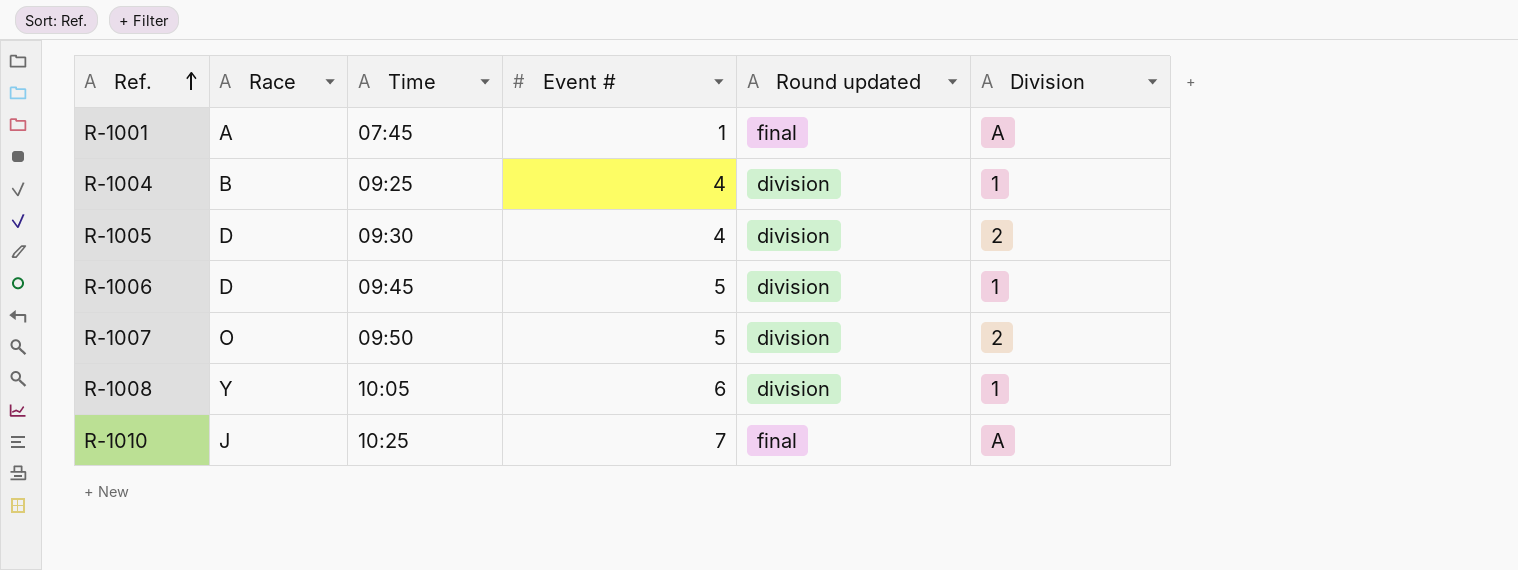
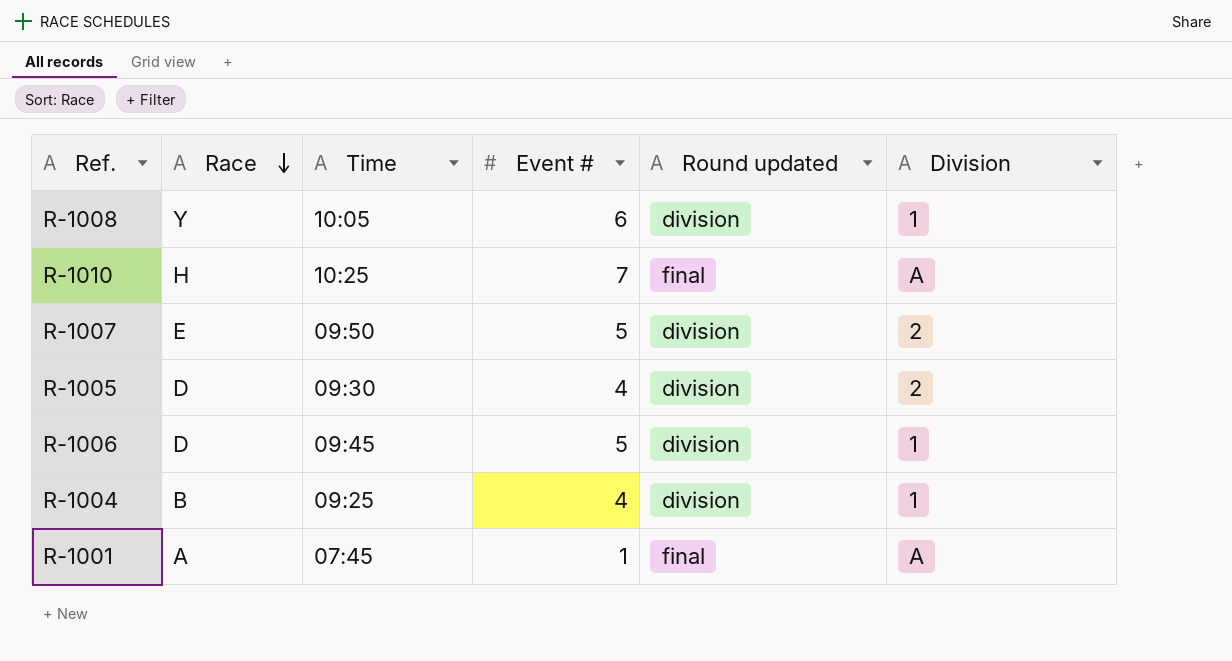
row order: Ref. ascending -> Race descending
R-1010 | Race: J -> H
R-1007 | Race: O -> E

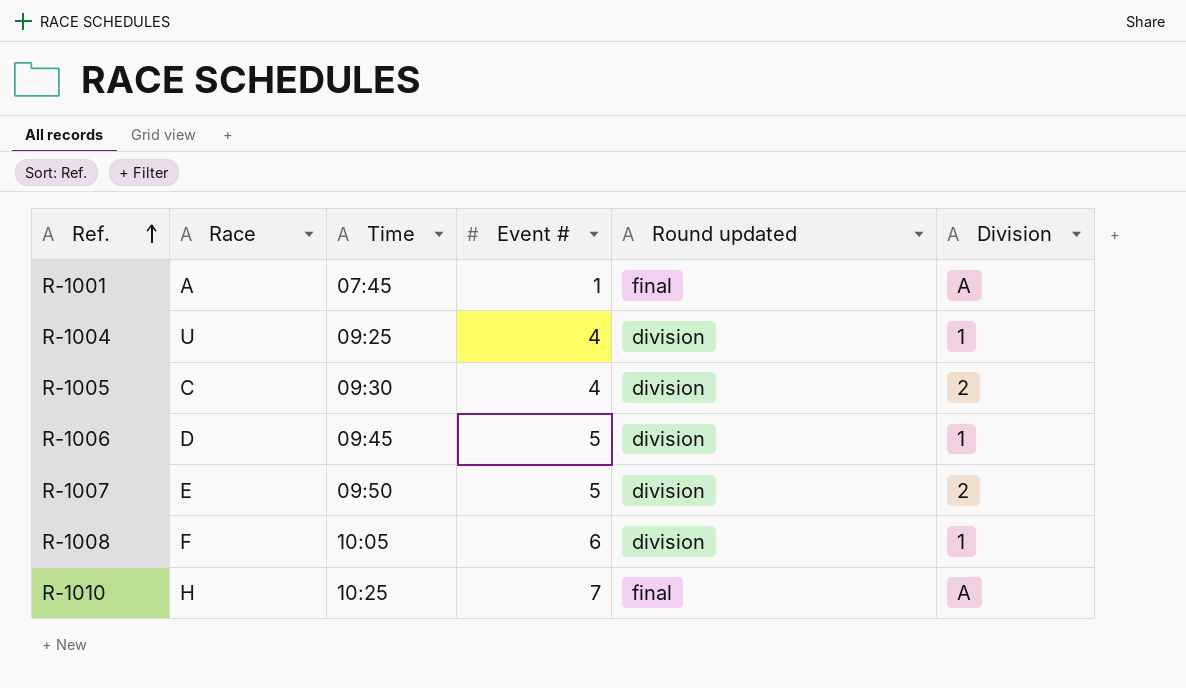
row order: Race descending -> Ref. ascending
R-1004 | Race: B -> U
R-1005 | Race: D -> C
R-1008 | Race: Y -> F

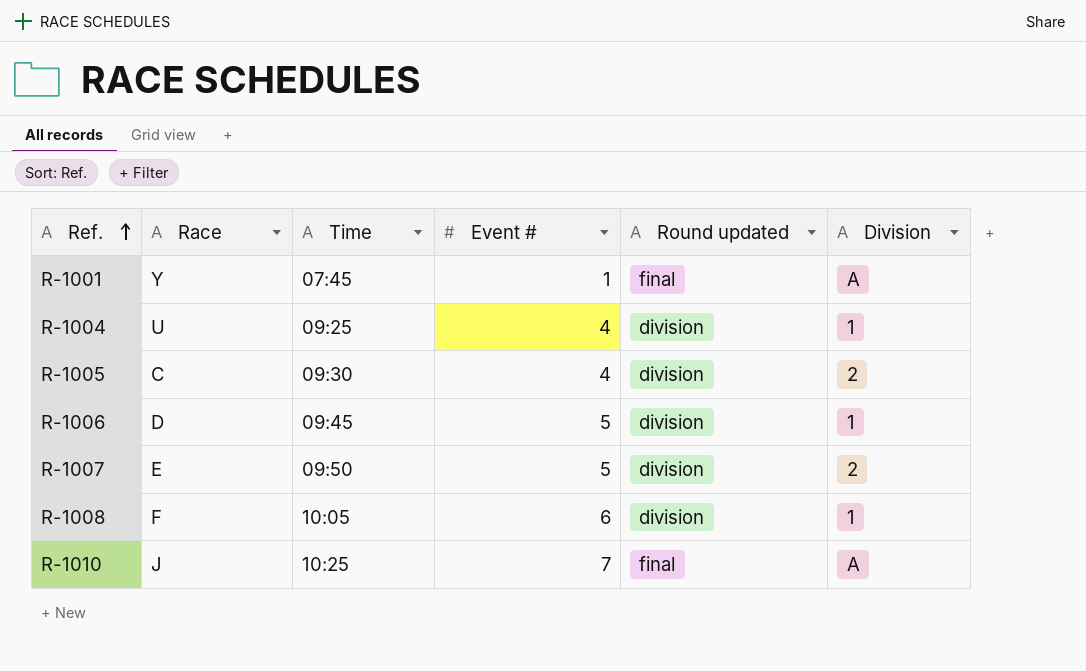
R-1001 | Race: A -> Y
R-1010 | Race: H -> J

